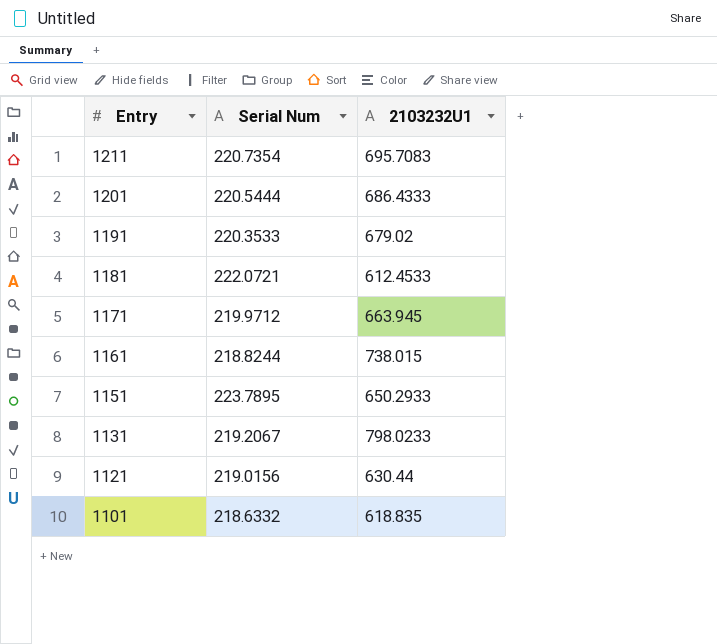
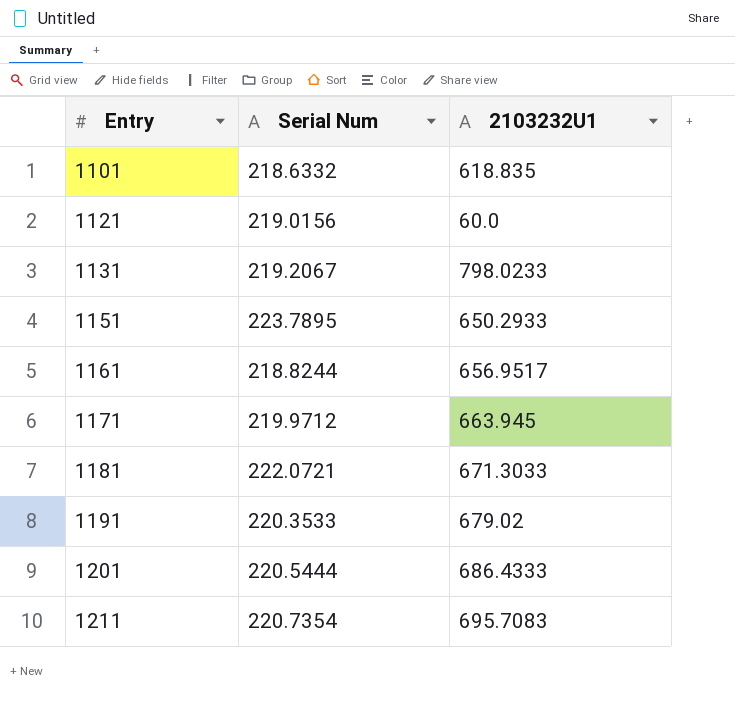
row order: Entry descending -> Entry ascending
1121 | 2103232U1: 630.44 -> 60.0
1161 | 2103232U1: 738.015 -> 656.9517
1181 | 2103232U1: 612.4533 -> 671.3033

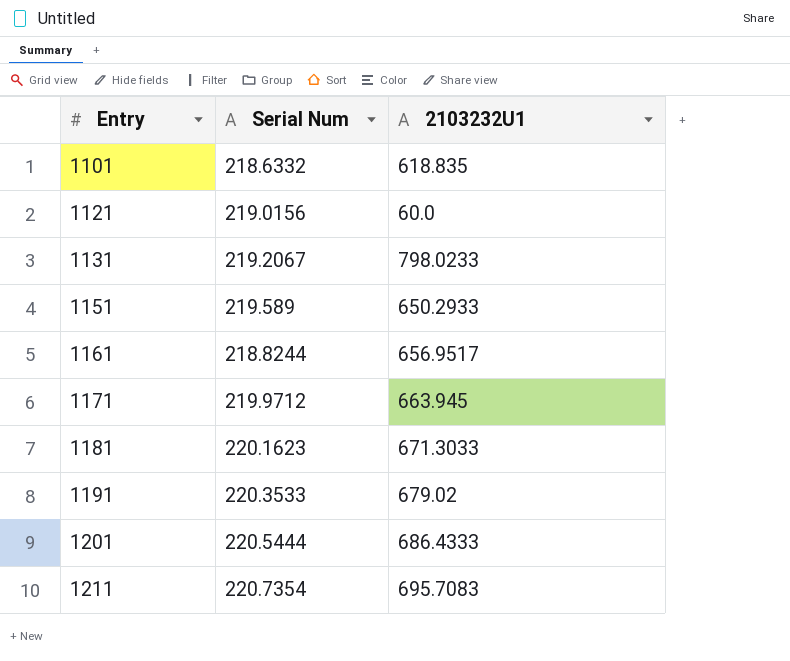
1151 | Serial Num: 223.7895 -> 219.589
1181 | Serial Num: 222.0721 -> 220.1623

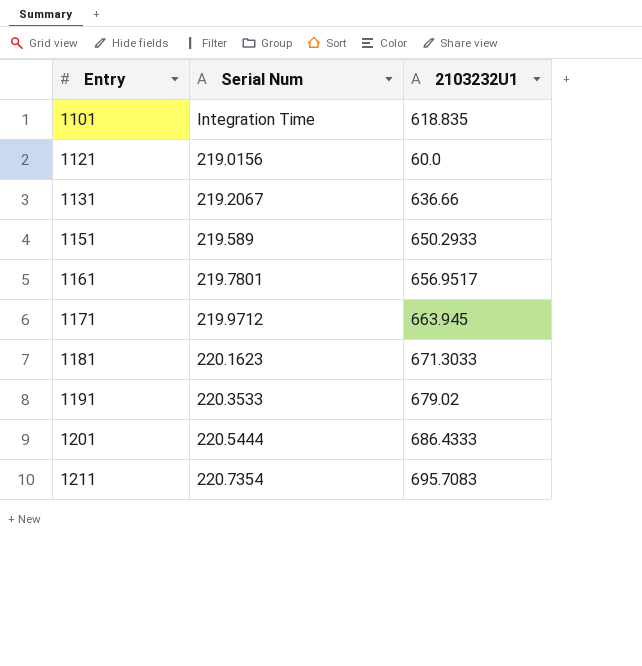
1101 | Serial Num: 218.6332 -> Integration Time
1131 | 2103232U1: 798.0233 -> 636.66
1161 | Serial Num: 218.8244 -> 219.7801

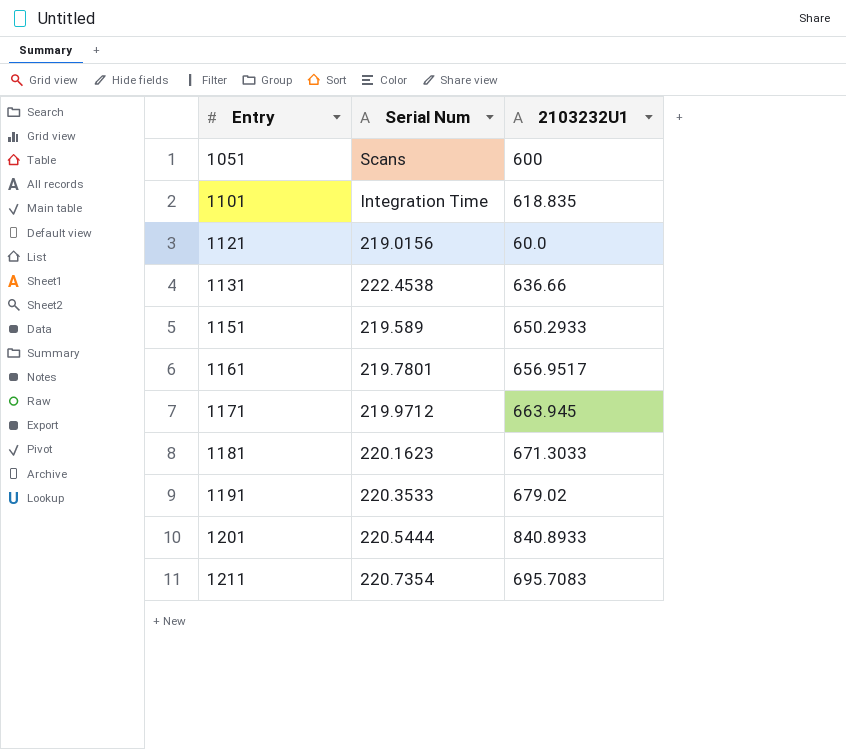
row 1051: none -> Scans | 600
1131 | Serial Num: 219.2067 -> 222.4538
1201 | 2103232U1: 686.4333 -> 840.8933

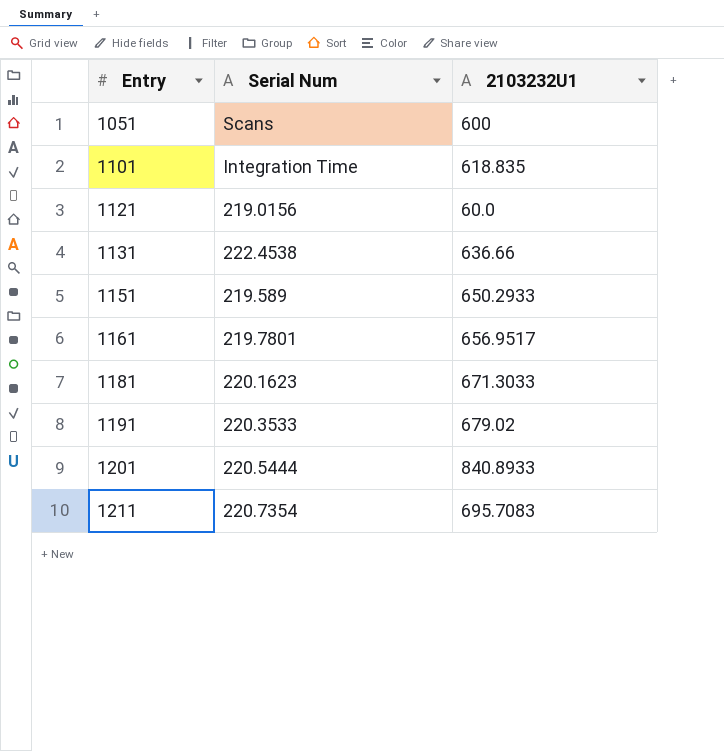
row 1171: 219.9712 | 663.945 -> none

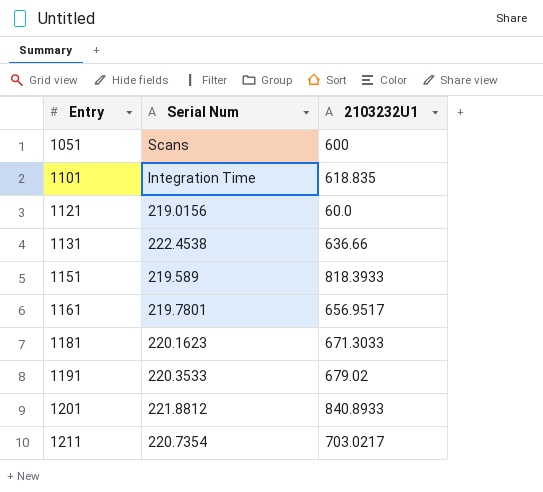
1151 | 2103232U1: 650.2933 -> 818.3933
1201 | Serial Num: 220.5444 -> 221.8812
1211 | 2103232U1: 695.7083 -> 703.0217

